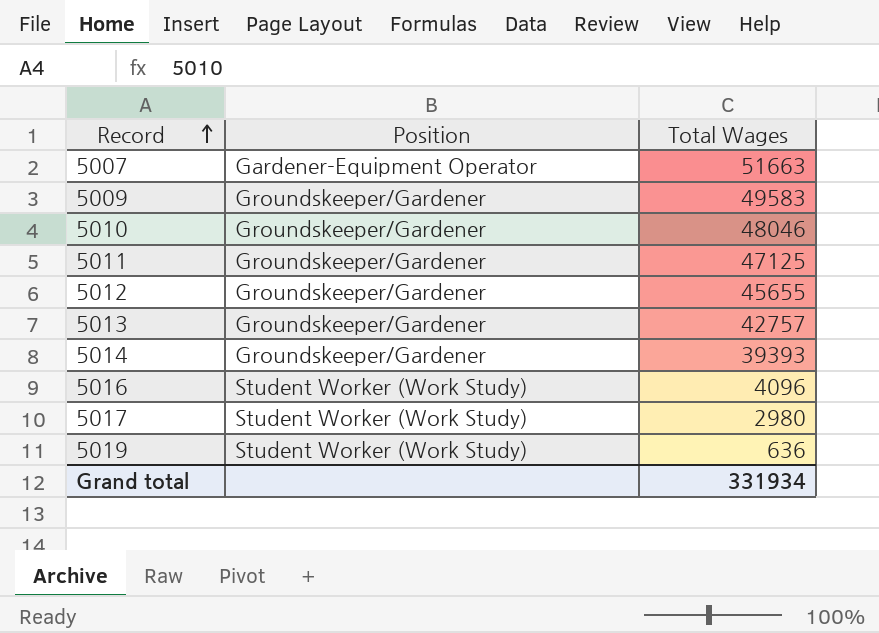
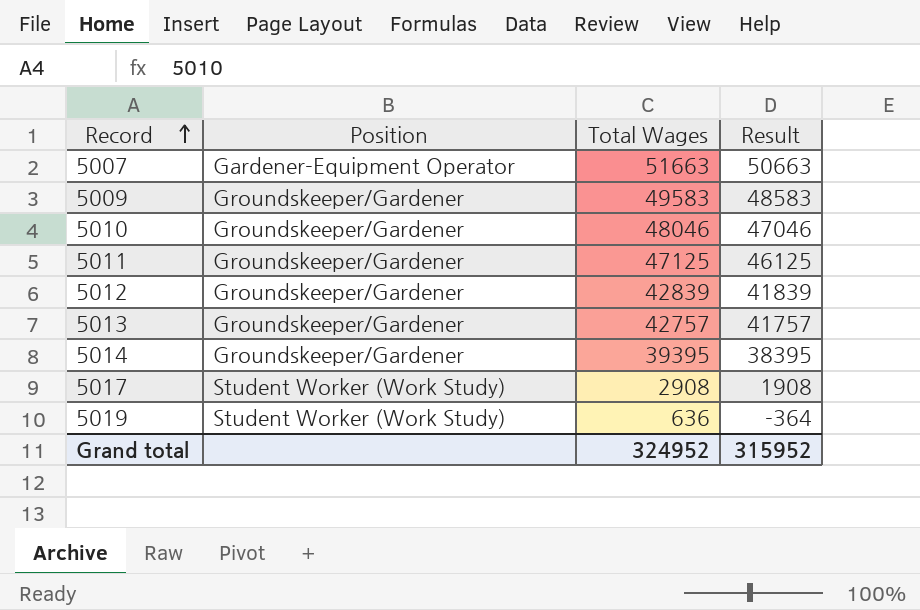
column Result | formula: none -> [Total Wages] - 1000
row 5016: Student Worker (Work Study) | 4096 -> none
5012 | Total Wages: 45655 -> 42839
5014 | Total Wages: 39393 -> 39395
5017 | Total Wages: 2980 -> 2908
Grand total | Total Wages: 331934 -> 324952

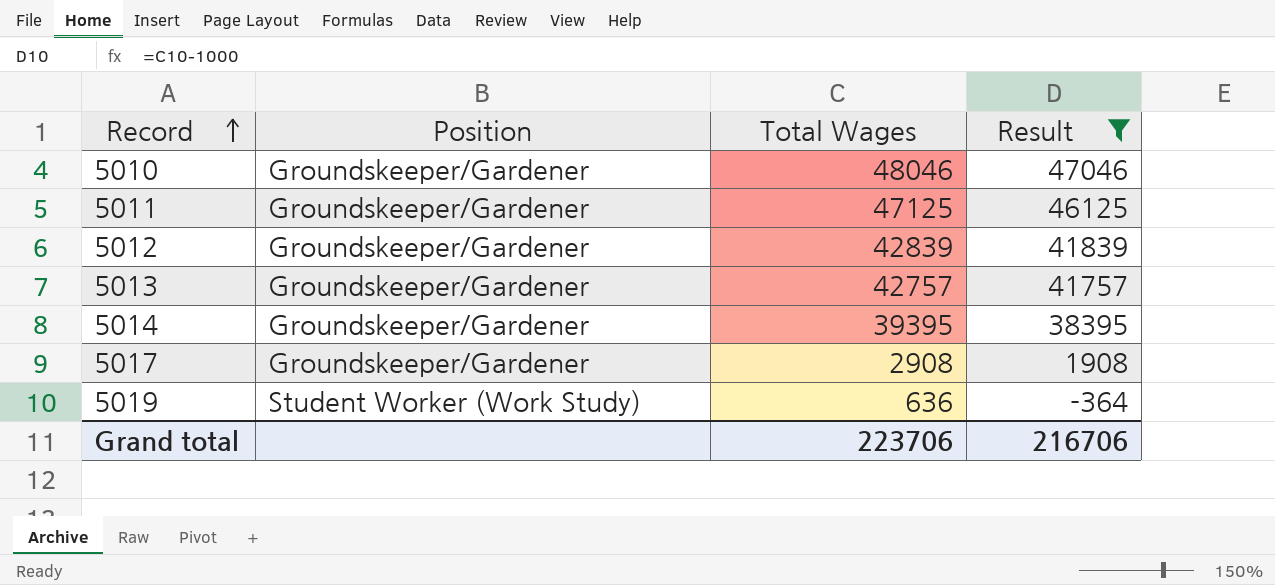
filter: none -> Result <= 47046
5017 | Position: Student Worker (Work Study) -> Groundskeeper/Gardener
Grand total | Total Wages: 324952 -> 223706
Grand total | Result: 315952 -> 216706

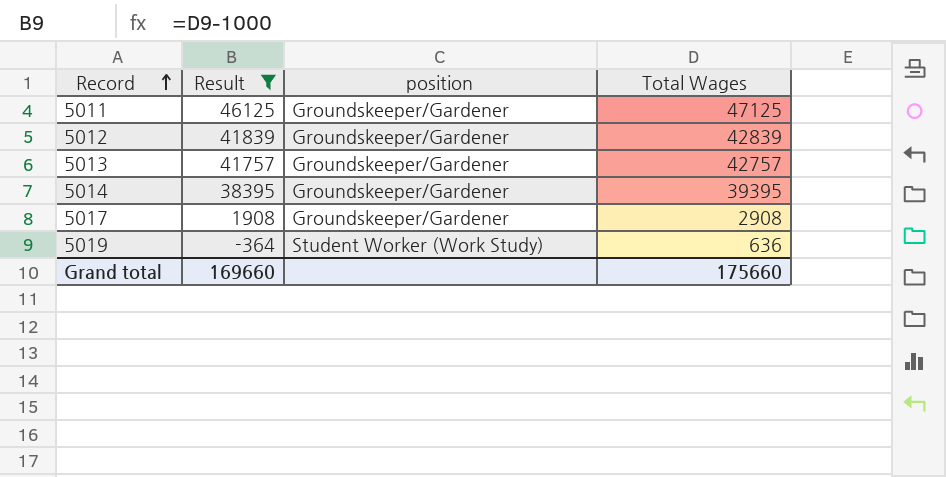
column Result | position: 4 -> 2
column name: Position -> position
row 5010: Groundskeeper/Gardener | 48046 | 47046 -> none
Grand total | Result: 216706 -> 169660
Grand total | Total Wages: 223706 -> 175660

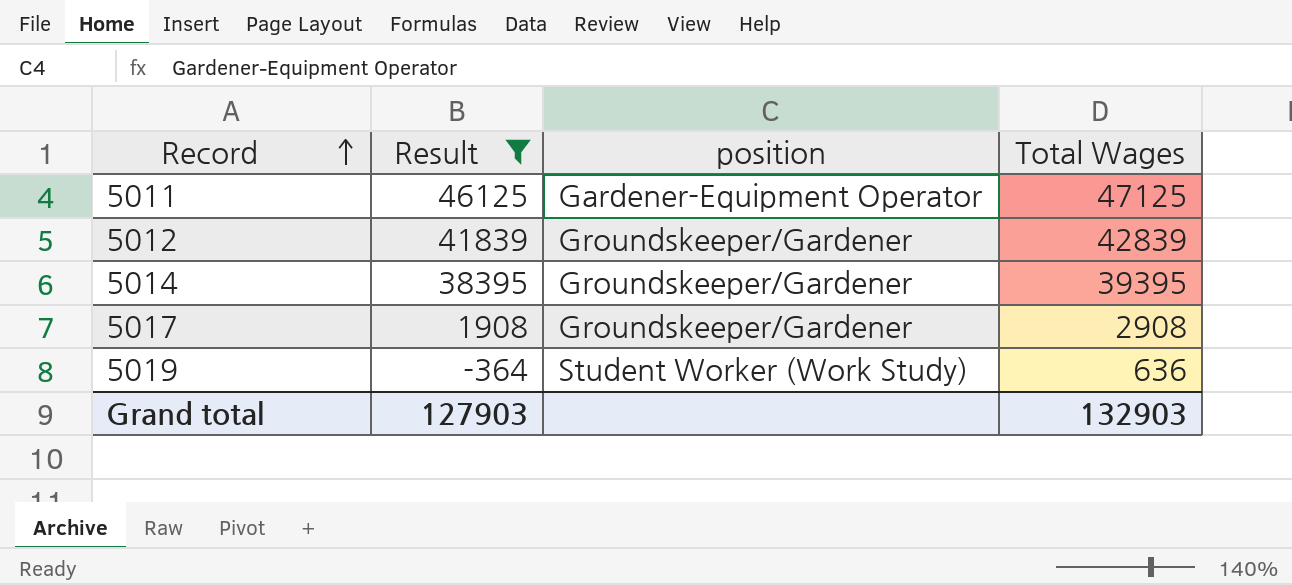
row 5013: 41757 | Groundskeeper/Gardener | 42757 -> none
5011 | position: Groundskeeper/Gardener -> Gardener-Equipment Operator
Grand total | Result: 169660 -> 127903
Grand total | Total Wages: 175660 -> 132903

